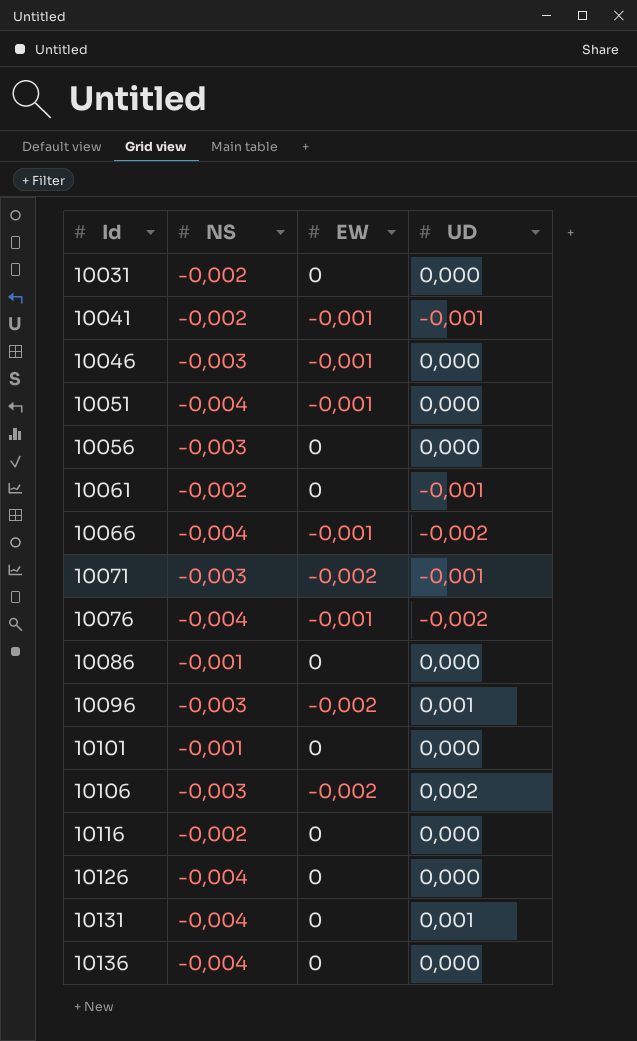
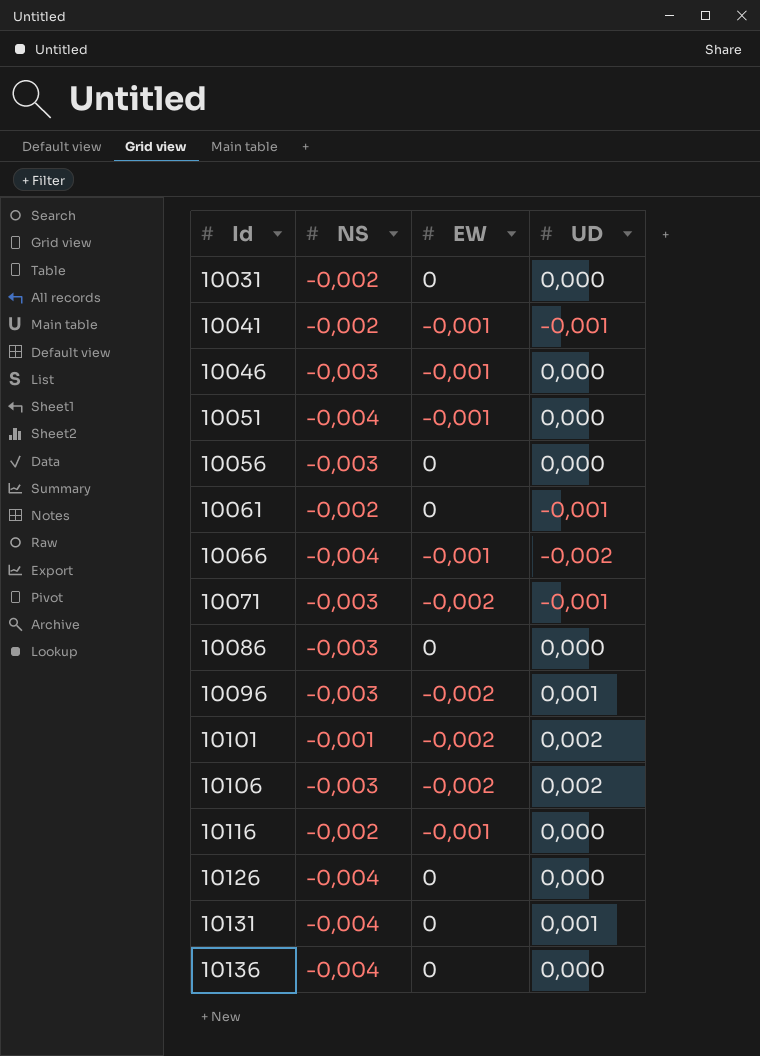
row 10076: -0,004 | -0,001 | -0,002 -> none
10086 | NS: -0,001 -> -0,003
10101 | EW: 0 -> -0,002
10101 | UD: 0,000 -> 0,002
10116 | EW: 0 -> -0,001

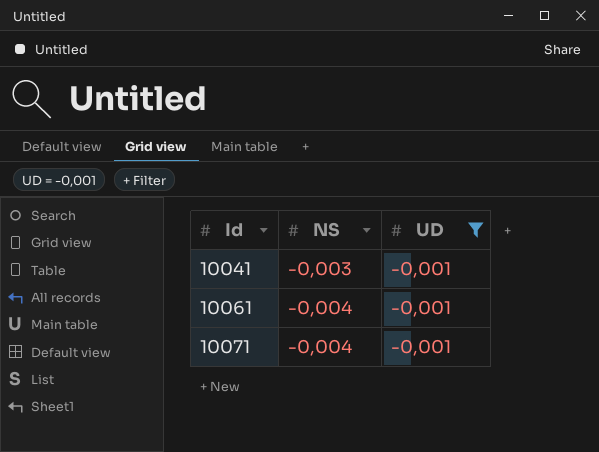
filter: none -> UD = -0,001
column EW | position: 3 -> none
10041 | NS: -0,002 -> -0,003
10061 | NS: -0,002 -> -0,004
10071 | NS: -0,003 -> -0,004

